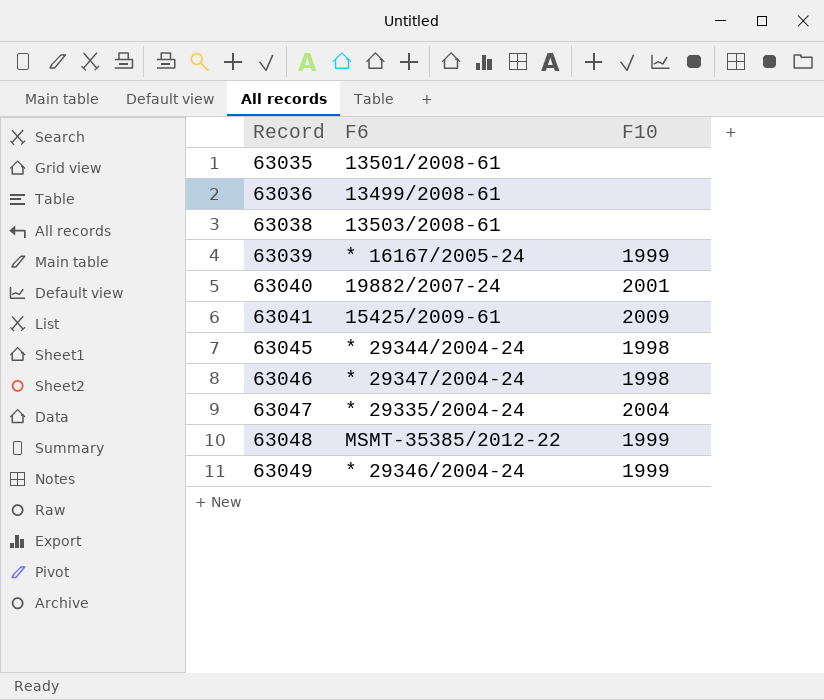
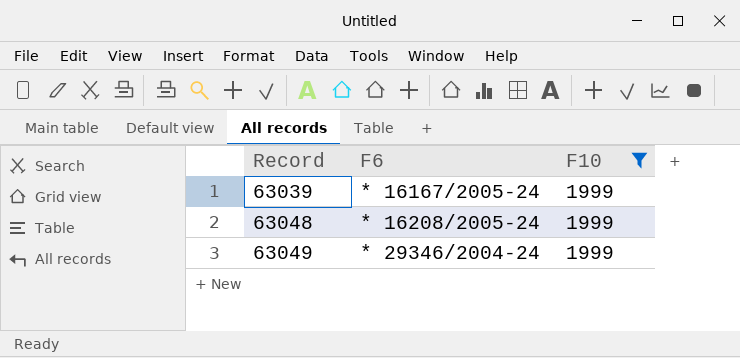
filter: none -> F10 = 1999
63048 | F6: MSMT-35385/2012-22 -> * 16208/2005-24

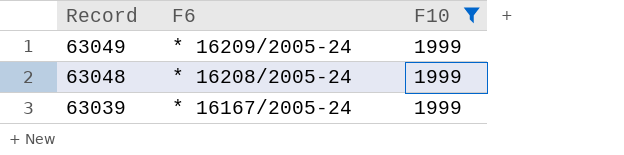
row order: Record ascending -> Record descending
63049 | F6: * 29346/2004-24 -> * 16209/2005-24

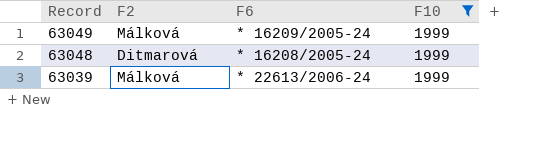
column F2 | position: none -> 2
63039 | F6: * 16167/2005-24 -> * 22613/2006-24

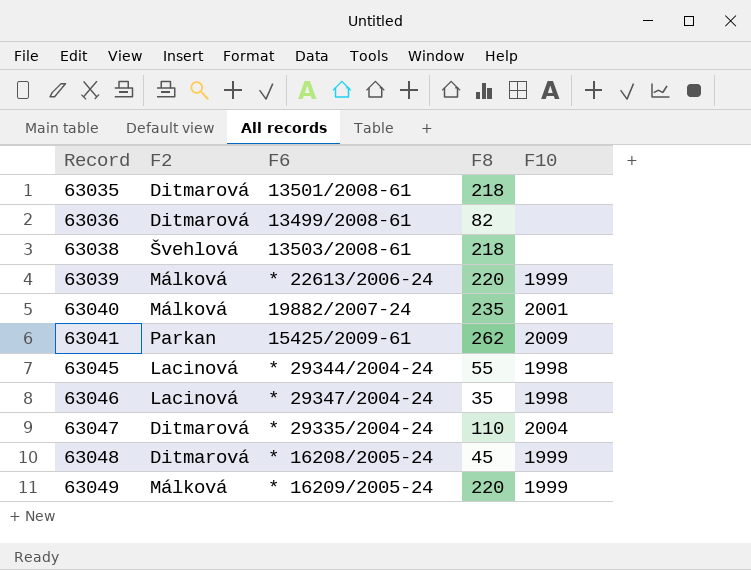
filter: F10 = 1999 -> none
row order: Record descending -> Record ascending
column F8 | position: none -> 4

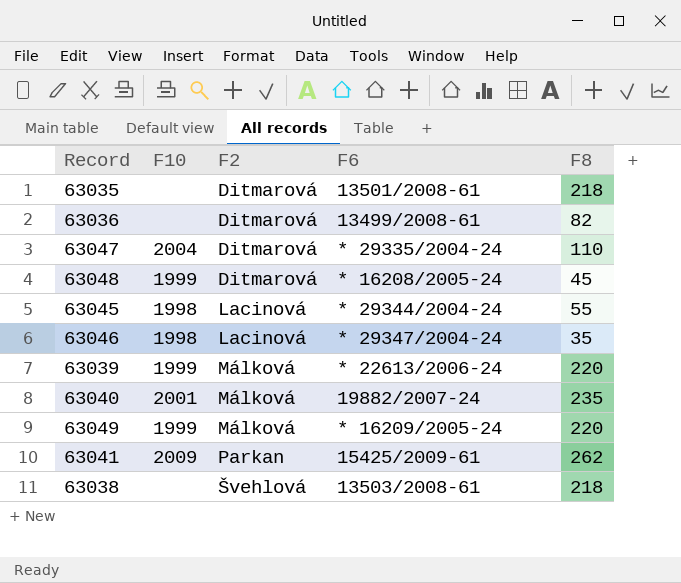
row order: Record ascending -> F2 ascending
column F10 | position: 5 -> 2

